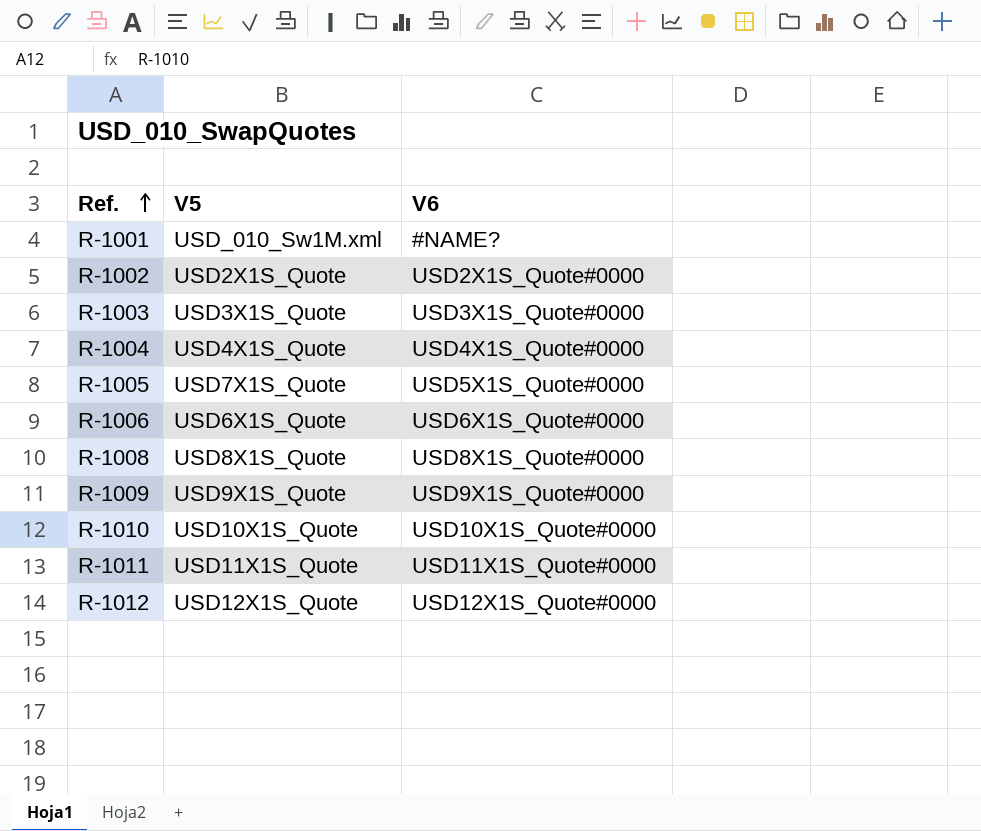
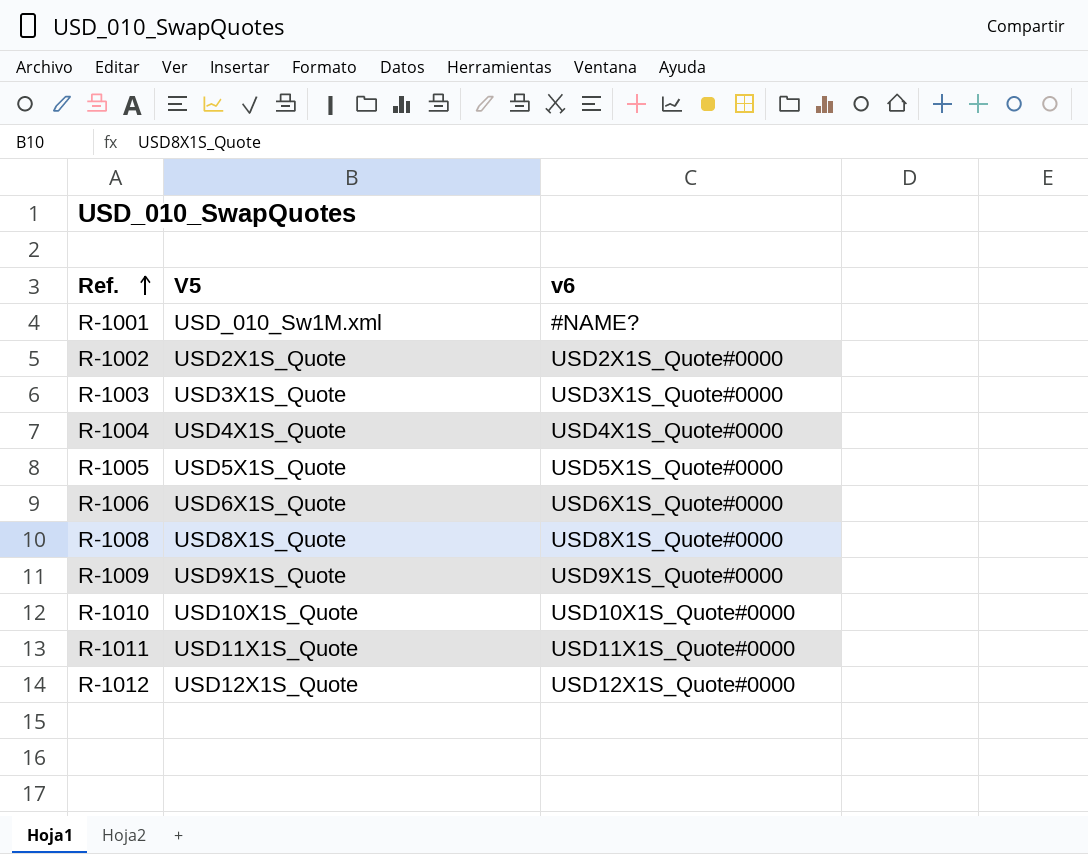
column name: V6 -> v6
R-1005 | V5: USD7X1S_Quote -> USD5X1S_Quote

